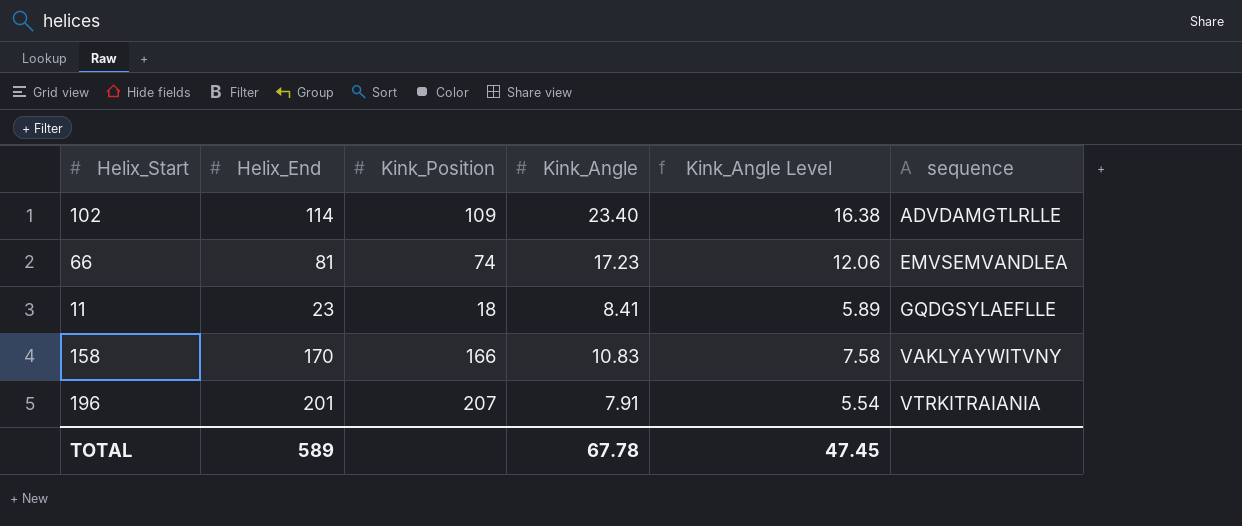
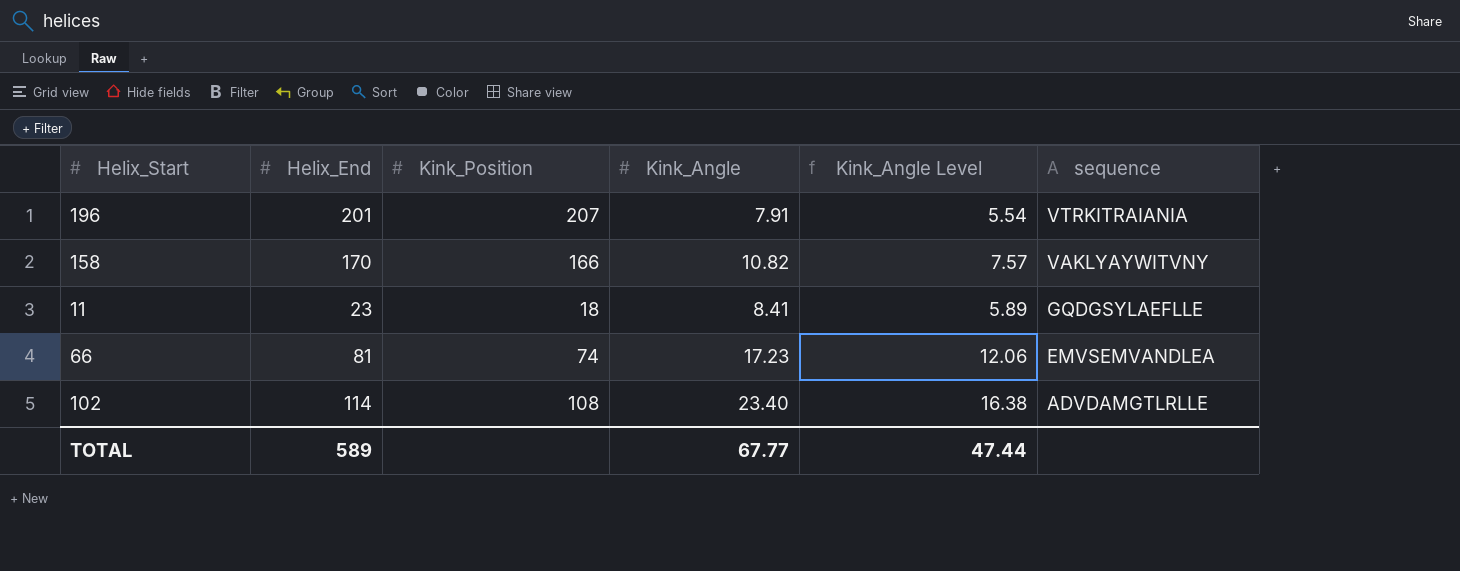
row order: sequence ascending -> sequence descending
158 | Kink_Angle: 10.83 -> 10.82
158 | Kink_Angle Level: 7.58 -> 7.57
102 | Kink_Position: 109 -> 108
TOTAL | Kink_Angle: 67.78 -> 67.77
TOTAL | Kink_Angle Level: 47.45 -> 47.44

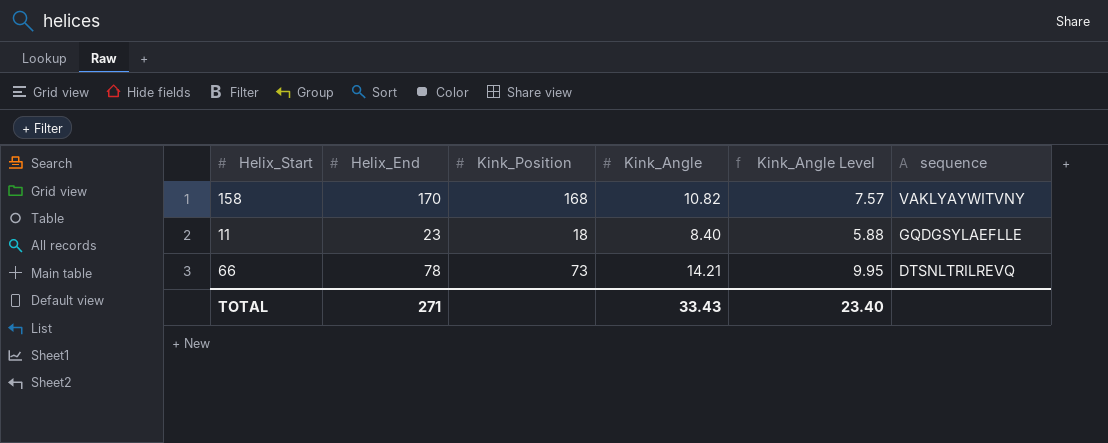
row 196: 201 | 207 | 7.91 | 5.54 | VTRKITRAIANIA -> none
row 102: 114 | 108 | 23.40 | 16.38 | ADVDAMGTLRLLE -> none
158 | Kink_Position: 166 -> 168
11 | Kink_Angle: 8.41 -> 8.40
11 | Kink_Angle Level: 5.89 -> 5.88
66 | Helix_End: 81 -> 78
66 | Kink_Position: 74 -> 73
66 | Kink_Angle: 17.23 -> 14.21
66 | Kink_Angle Level: 12.06 -> 9.95
66 | sequence: EMVSEMVANDLEA -> DTSNLTRILREVQ
TOTAL | Helix_End: 589 -> 271
TOTAL | Kink_Angle: 67.77 -> 33.43
TOTAL | Kink_Angle Level: 47.44 -> 23.40

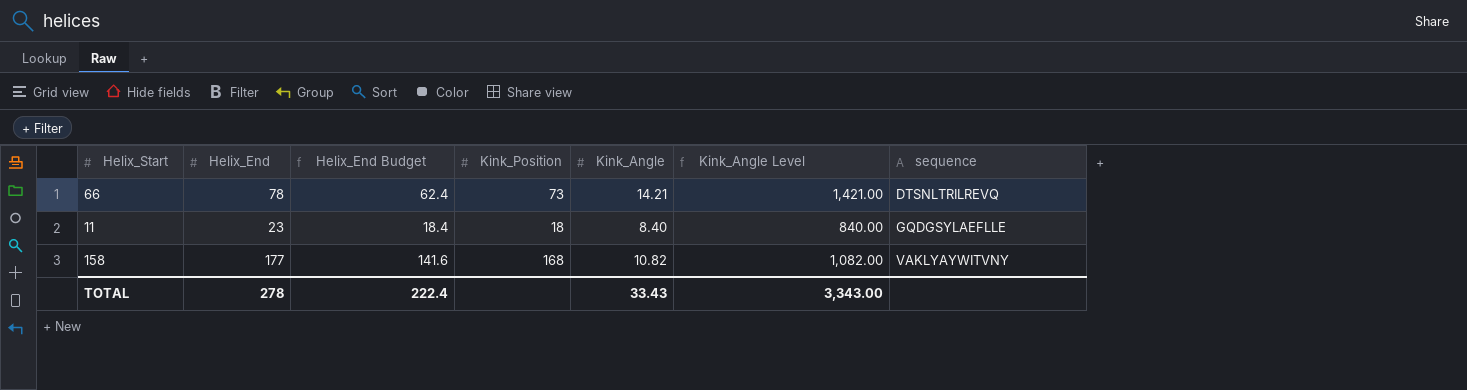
row order: sequence descending -> sequence ascending
column Helix_End Budget | formula: none -> [Helix_End] * 0.8
column Kink_Angle Level | formula: [Kink_Angle] * 0.7 -> [Kink_Angle] * 100
158 | Helix_End: 170 -> 177
TOTAL | Helix_End: 271 -> 278
TOTAL | Kink_Angle Level: 23.40 -> 3,343.00

